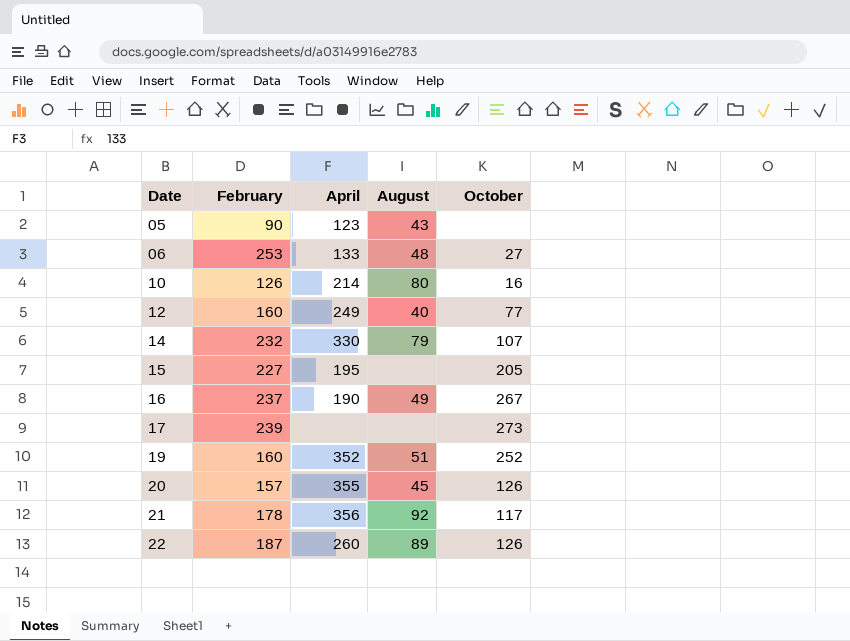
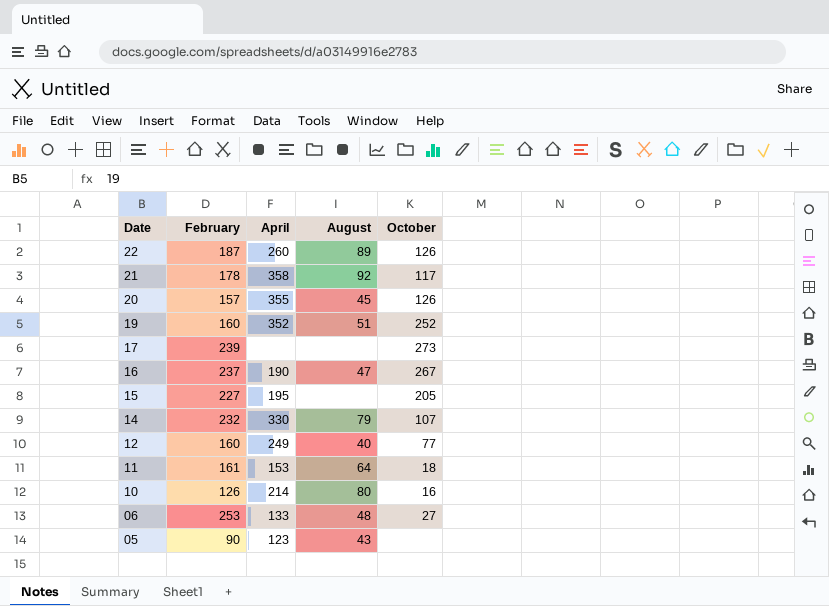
row order: Date ascending -> Date descending
21 | April: 356 -> 358
16 | August: 49 -> 47
row 11: none -> 161 | 153 | 64 | 18

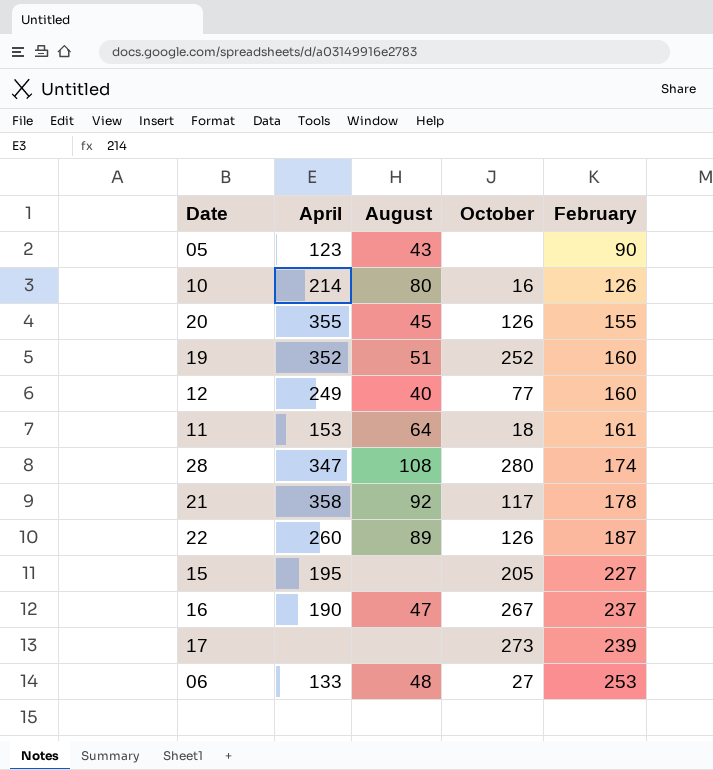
row order: Date descending -> February ascending
column February | position: 2 -> 5
row 14: 232 | 330 | 79 | 107 -> none
20 | February: 157 -> 155
row 28: none -> 347 | 108 | 280 | 174

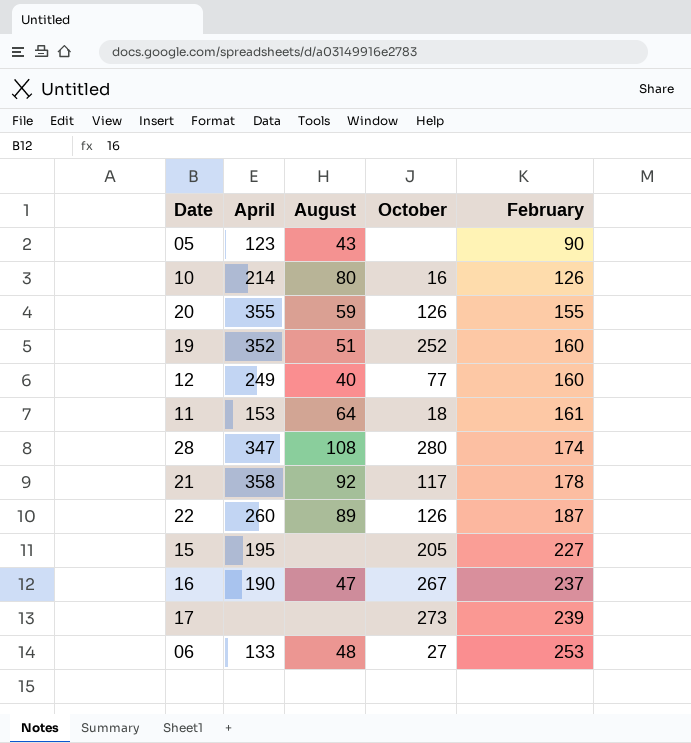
20 | August: 45 -> 59

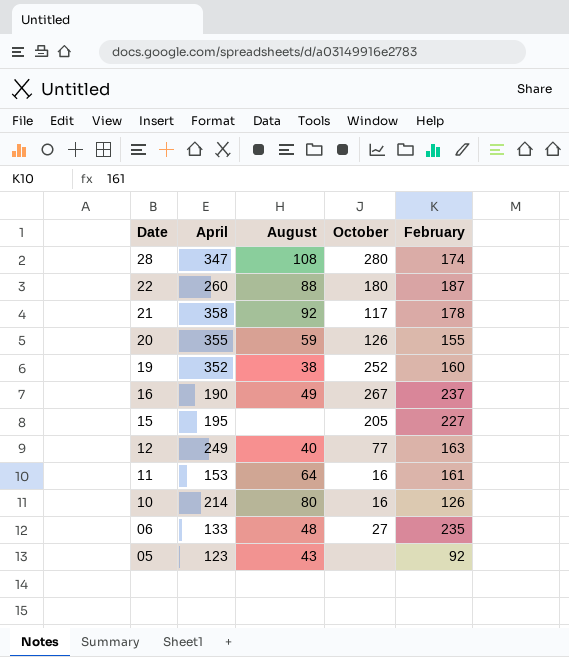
row order: February ascending -> Date descending
row 17: none | none | 273 | 239 -> none
22 | August: 89 -> 88
22 | October: 126 -> 180
19 | August: 51 -> 38
16 | August: 47 -> 49
12 | February: 160 -> 163
11 | October: 18 -> 16
06 | February: 253 -> 235
05 | February: 90 -> 92

